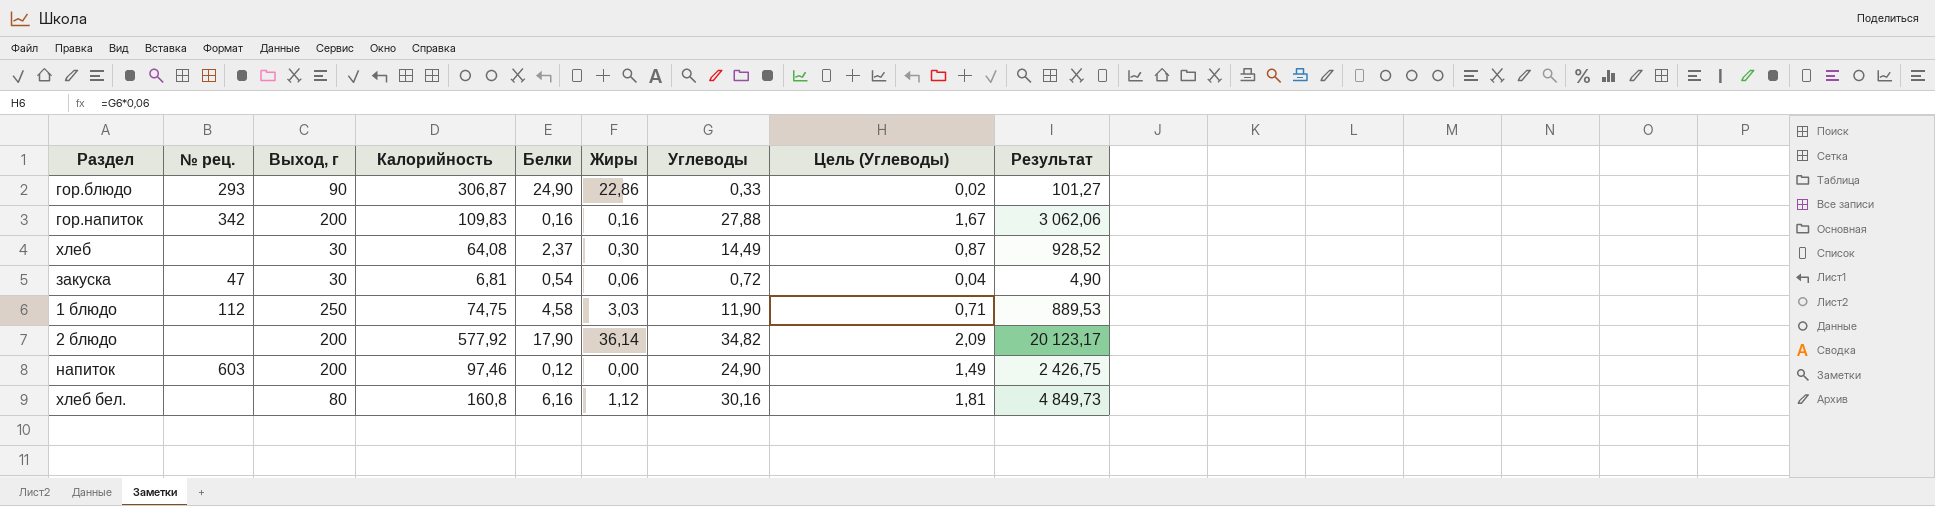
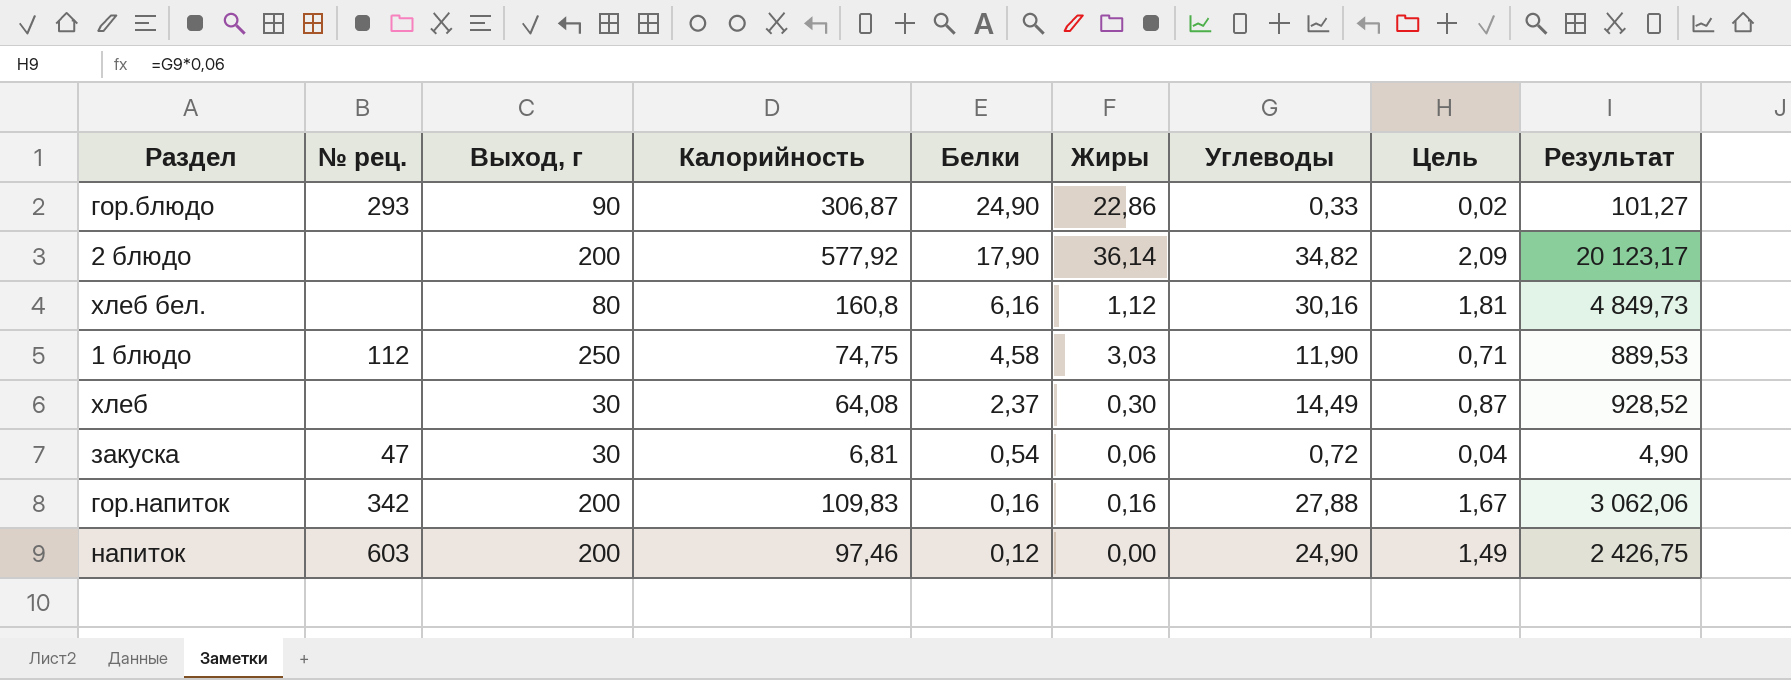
row order: none -> Белки descending
column name: Цель (Углеводы) -> Цель

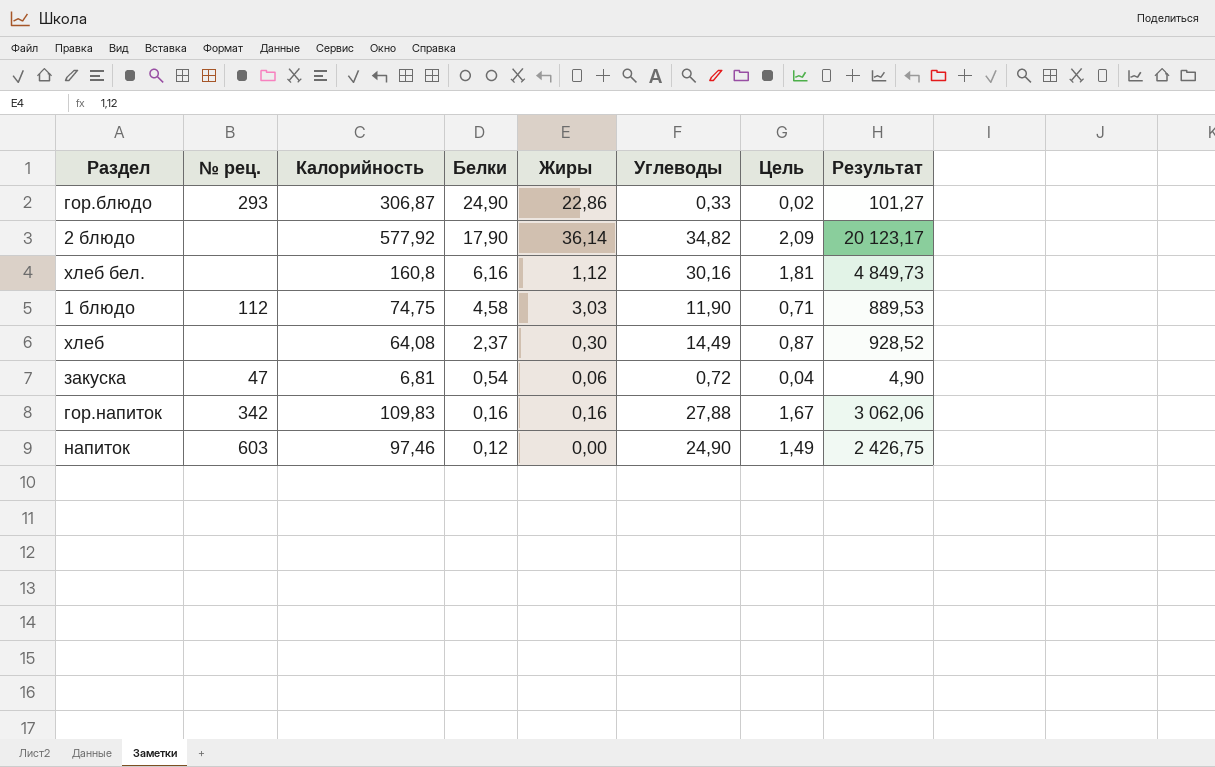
column Выход, г | position: 3 -> none

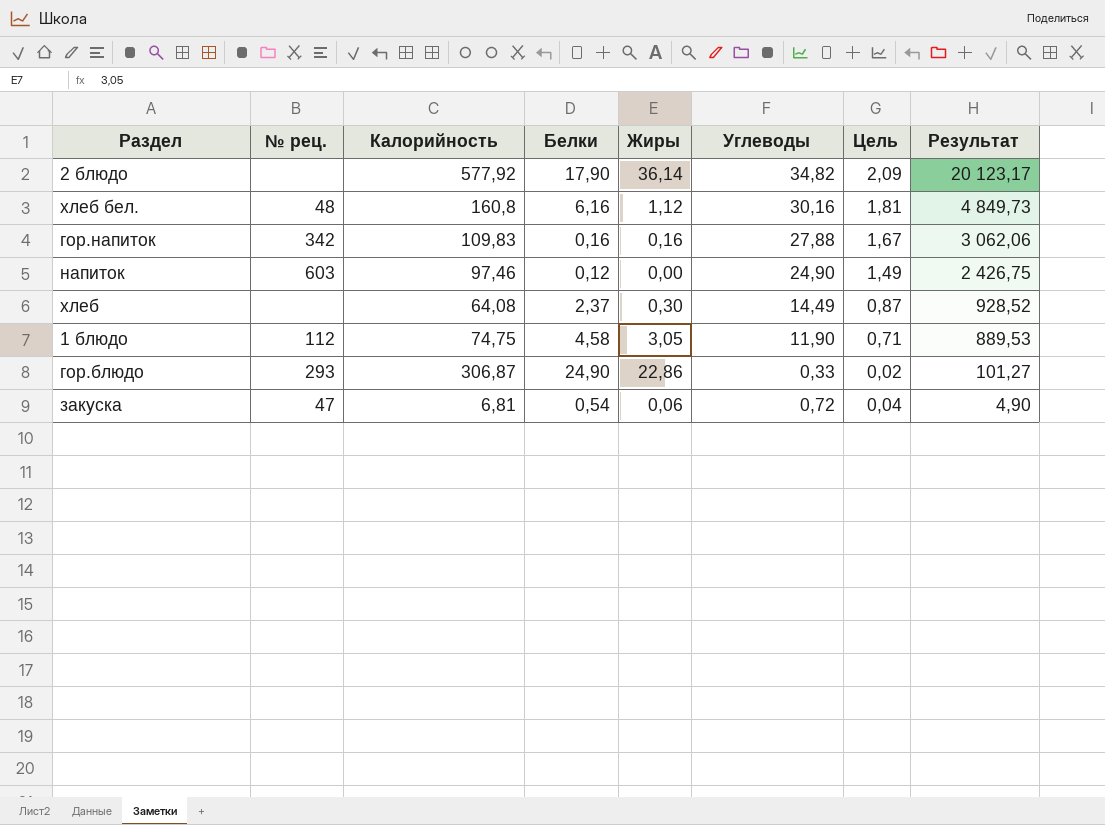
row order: Белки descending -> Результат descending
хлеб бел. | № рец.: none -> 48
1 блюдо | Жиры: 3,03 -> 3,05

